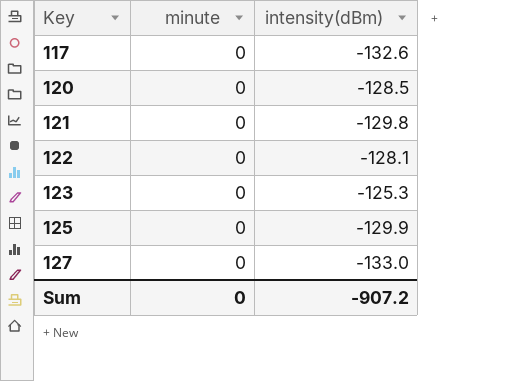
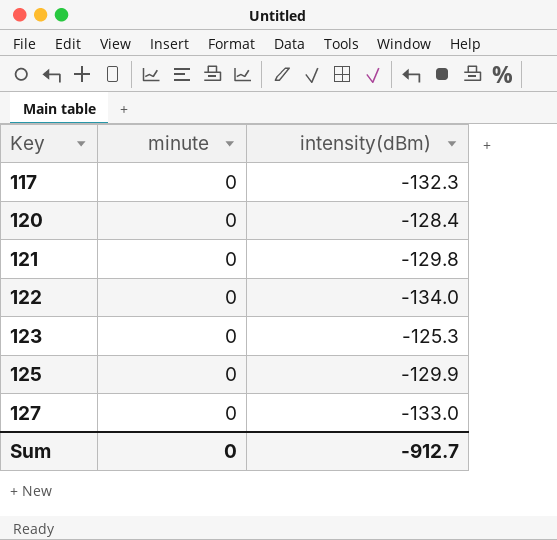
117 | intensity(dBm): -132.6 -> -132.3
120 | intensity(dBm): -128.5 -> -128.4
122 | intensity(dBm): -128.1 -> -134.0
Sum | intensity(dBm): -907.2 -> -912.7

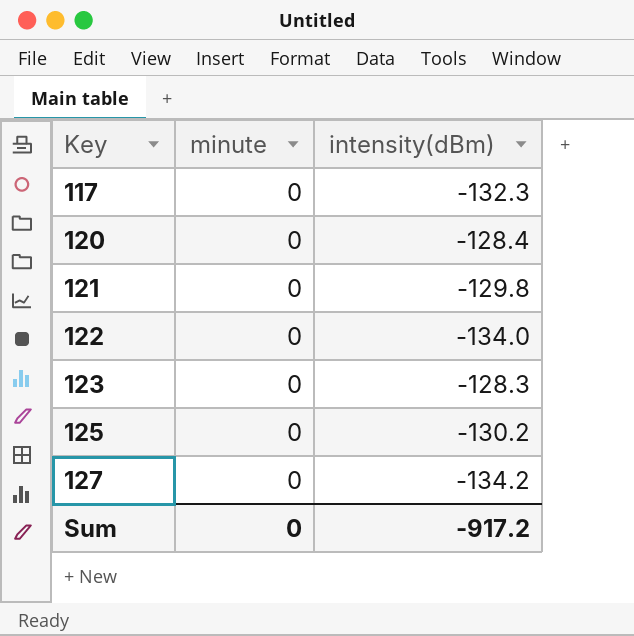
123 | intensity(dBm): -125.3 -> -128.3
125 | intensity(dBm): -129.9 -> -130.2
127 | intensity(dBm): -133.0 -> -134.2
Sum | intensity(dBm): -912.7 -> -917.2

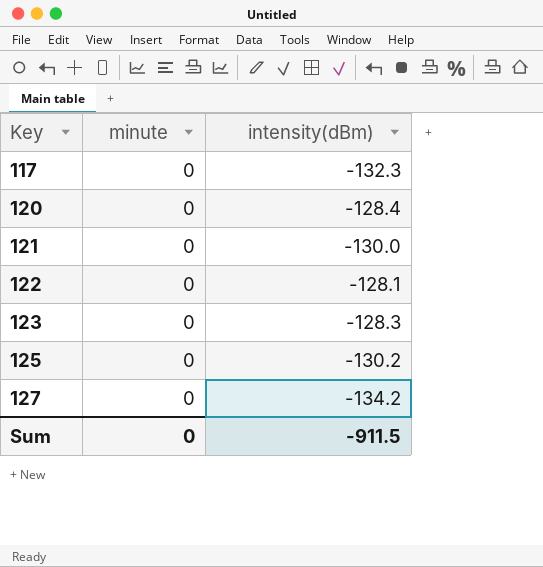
121 | intensity(dBm): -129.8 -> -130.0
122 | intensity(dBm): -134.0 -> -128.1
Sum | intensity(dBm): -917.2 -> -911.5

